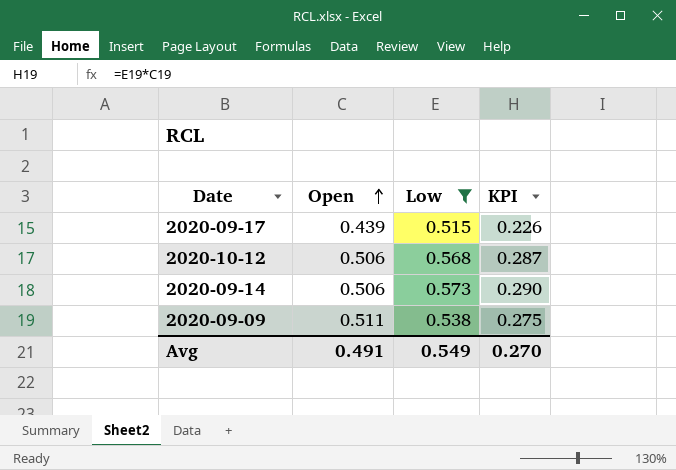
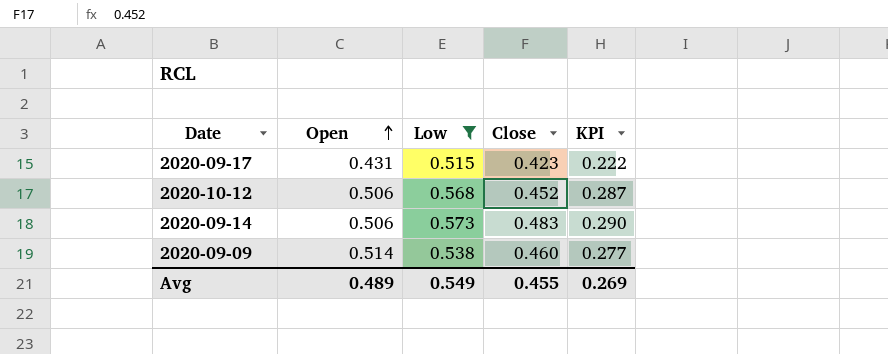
column Close | position: none -> 4
2020-09-17 | Open: 0.439 -> 0.431
2020-09-17 | KPI: 0.226 -> 0.222
2020-09-09 | Open: 0.511 -> 0.514
2020-09-09 | KPI: 0.275 -> 0.277
Avg | Open: 0.491 -> 0.489
Avg | KPI: 0.270 -> 0.269

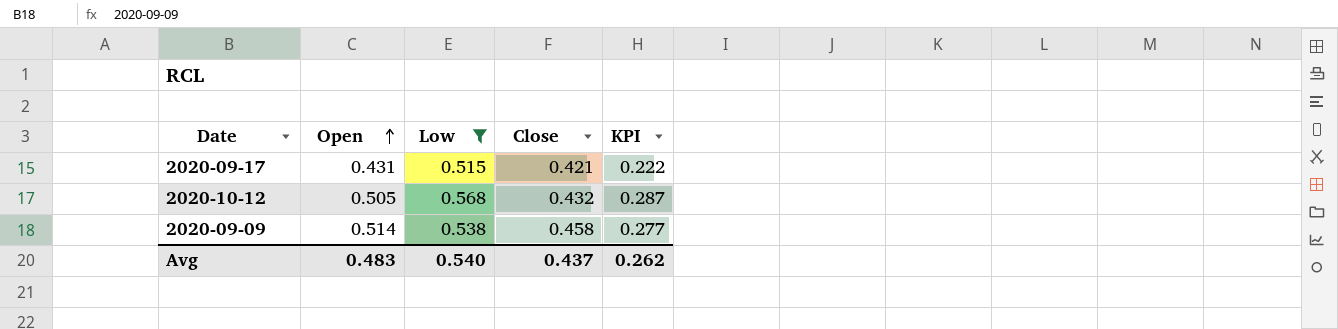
row 2020-09-14: 0.506 | 0.573 | 0.483 | 0.290 -> none
2020-09-17 | Close: 0.423 -> 0.421
2020-10-12 | Open: 0.506 -> 0.505
2020-10-12 | Close: 0.452 -> 0.432
2020-09-09 | Close: 0.460 -> 0.458
Avg | Open: 0.489 -> 0.483
Avg | Low: 0.549 -> 0.540
Avg | Close: 0.455 -> 0.437
Avg | KPI: 0.269 -> 0.262

